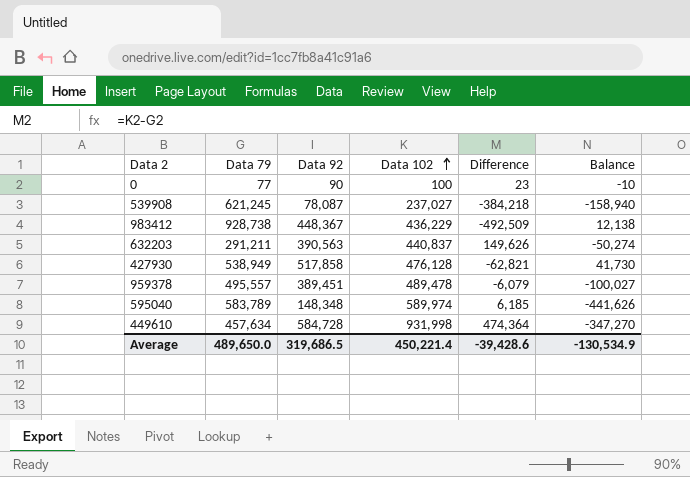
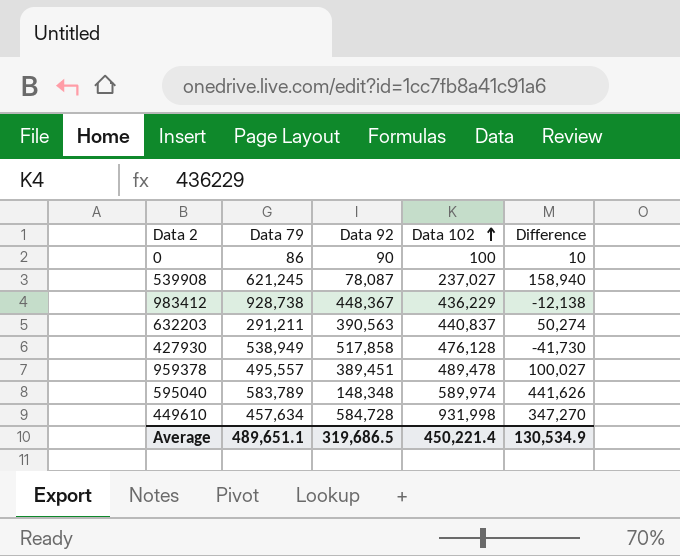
column Balance | formula: [Data 92] - [Data 102] -> none
column Difference | formula: [Data 102] - [Data 79] -> [Data 102] - [Data 92]
0 | Data 79: 77 -> 86
Average | Data 79: 489,650.0 -> 489,651.1
Average | Difference: -39,428.6 -> 130,534.9

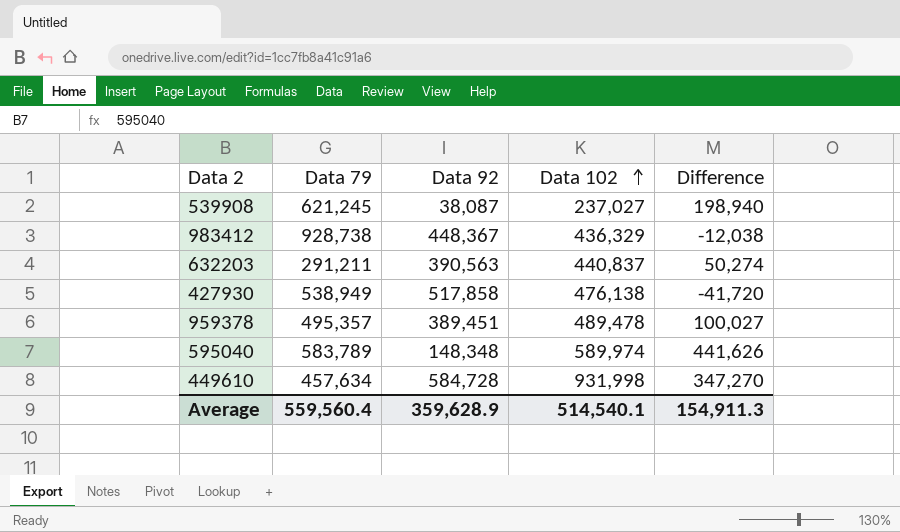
row 0: 86 | 90 | 100 | 10 -> none
539908 | Data 92: 78,087 -> 38,087
539908 | Difference: 158,940 -> 198,940
983412 | Data 102: 436,229 -> 436,329
983412 | Difference: -12,138 -> -12,038
427930 | Data 102: 476,128 -> 476,138
427930 | Difference: -41,730 -> -41,720
959378 | Data 79: 495,557 -> 495,357
Average | Data 79: 489,651.1 -> 559,560.4
Average | Data 92: 319,686.5 -> 359,628.9
Average | Data 102: 450,221.4 -> 514,540.1
Average | Difference: 130,534.9 -> 154,911.3

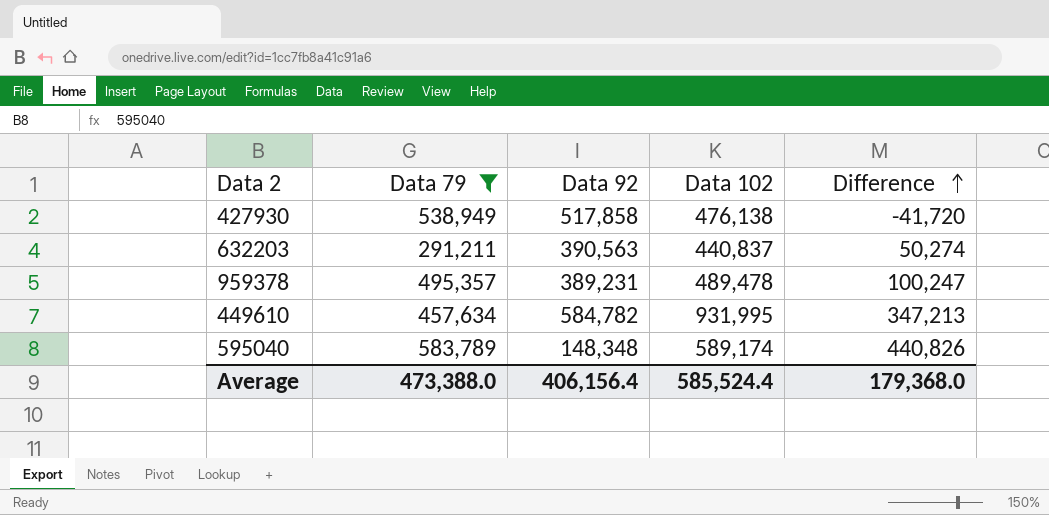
filter: none -> Data 79 <= 583,789
row order: Data 102 ascending -> Difference ascending
959378 | Data 92: 389,451 -> 389,231
959378 | Difference: 100,027 -> 100,247
449610 | Data 92: 584,728 -> 584,782
449610 | Data 102: 931,998 -> 931,995
449610 | Difference: 347,270 -> 347,213
595040 | Data 102: 589,974 -> 589,174
595040 | Difference: 441,626 -> 440,826
Average | Data 79: 559,560.4 -> 473,388.0
Average | Data 92: 359,628.9 -> 406,156.4
Average | Data 102: 514,540.1 -> 585,524.4
Average | Difference: 154,911.3 -> 179,368.0

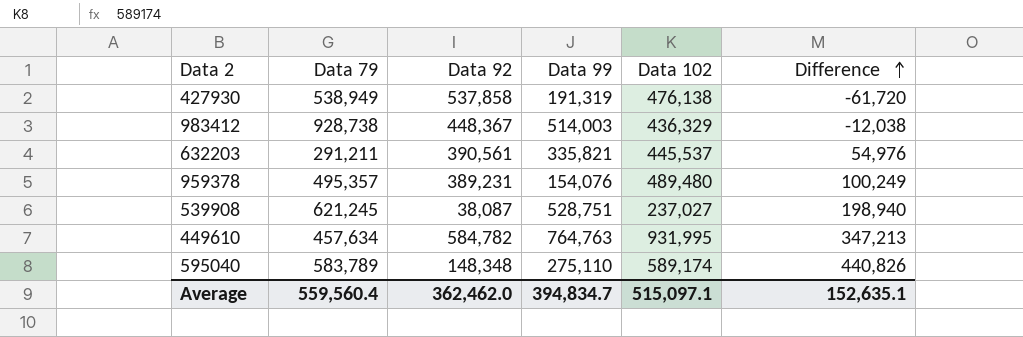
filter: Data 79 <= 583,789 -> none
column Data 99 | position: none -> 4
427930 | Data 92: 517,858 -> 537,858
427930 | Difference: -41,720 -> -61,720
632203 | Data 92: 390,563 -> 390,561
632203 | Data 102: 440,837 -> 445,537
632203 | Difference: 50,274 -> 54,976
959378 | Data 102: 489,478 -> 489,480
959378 | Difference: 100,247 -> 100,249
Average | Data 79: 473,388.0 -> 559,560.4
Average | Data 92: 406,156.4 -> 362,462.0
Average | Data 102: 585,524.4 -> 515,097.1
Average | Difference: 179,368.0 -> 152,635.1

